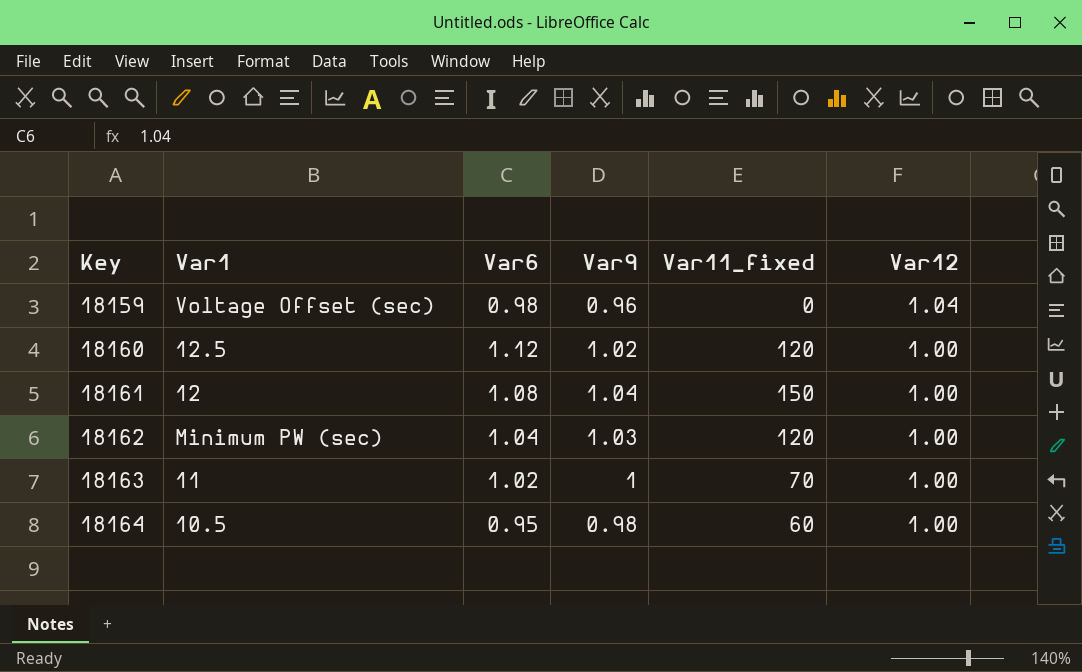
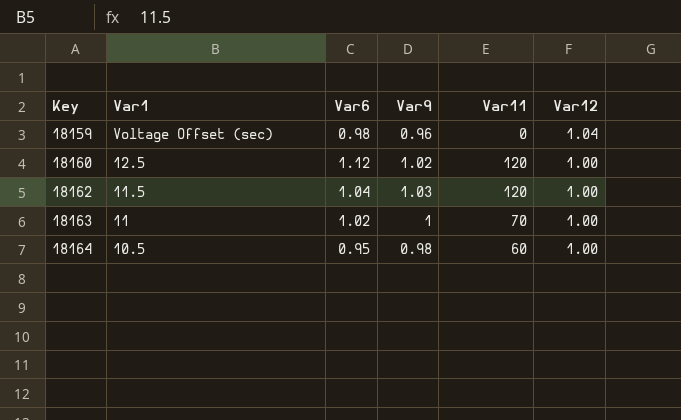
column name: Var11_fixed -> Var11
row 18161: 12 | 1.08 | 1.04 | 150 | 1.00 -> none
18162 | Var1: Minimum PW (sec) -> 11.5

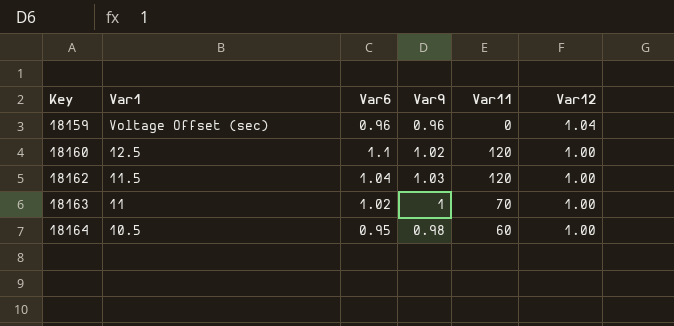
18159 | Var6: 0.98 -> 0.96
18160 | Var6: 1.12 -> 1.1

